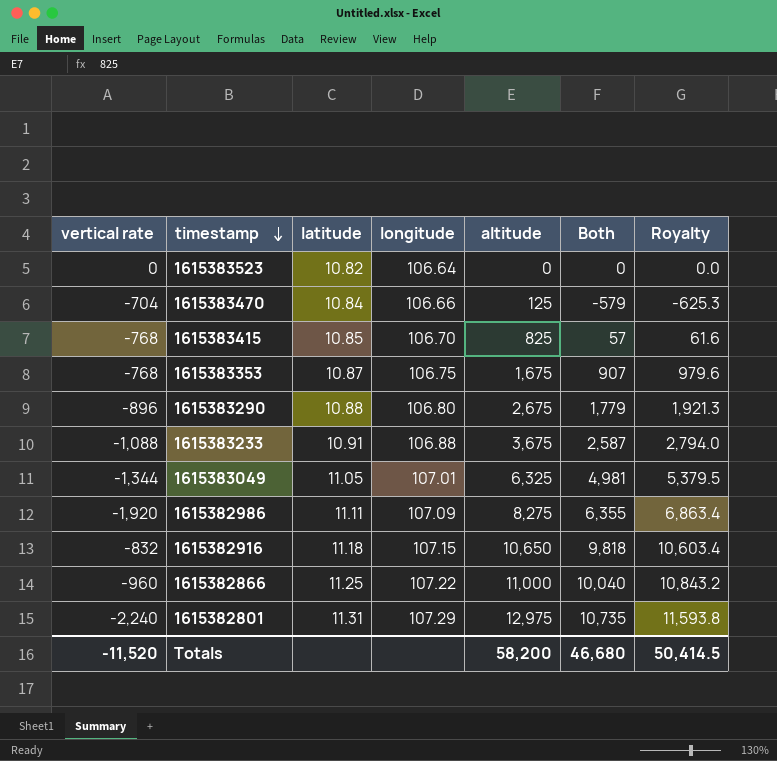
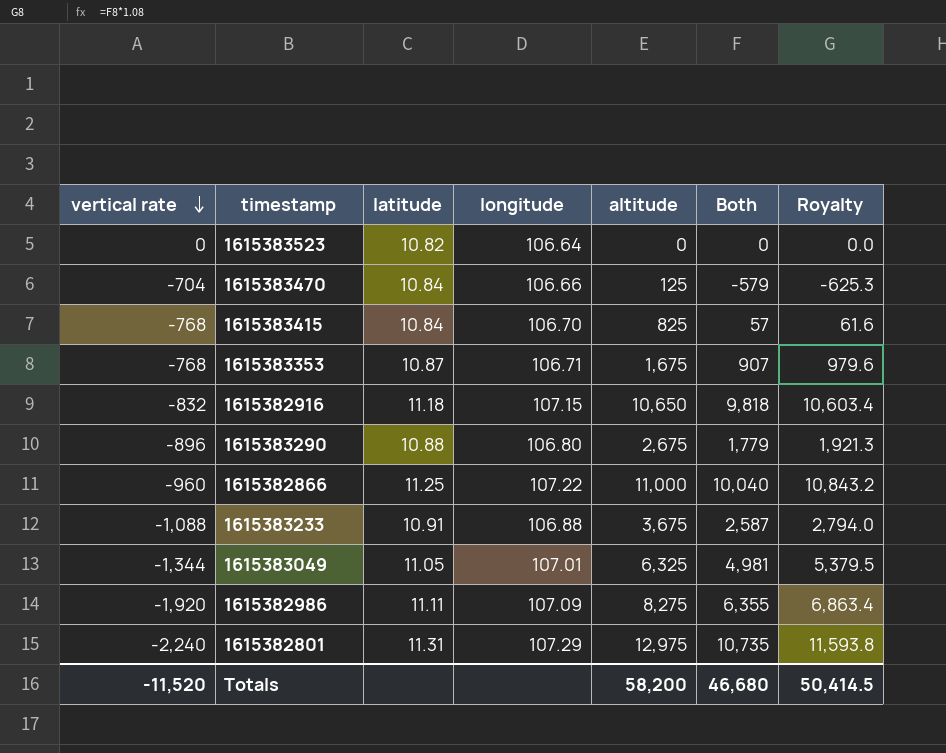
row order: timestamp descending -> vertical rate descending
1615383415 | latitude: 10.85 -> 10.84
1615383353 | longitude: 106.75 -> 106.71

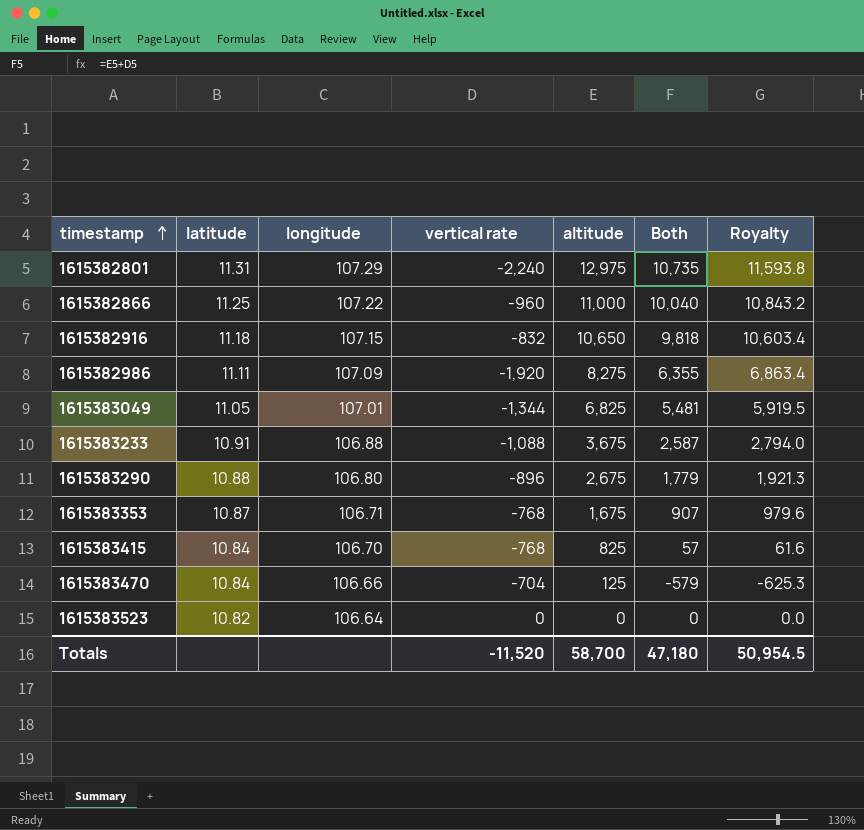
row order: vertical rate descending -> timestamp ascending
column vertical rate | position: 1 -> 4
1615383049 | altitude: 6,325 -> 6,825
1615383049 | Both: 4,981 -> 5,481
1615383049 | Royalty: 5,379.5 -> 5,919.5
Totals | altitude: 58,200 -> 58,700
Totals | Both: 46,680 -> 47,180
Totals | Royalty: 50,414.5 -> 50,954.5

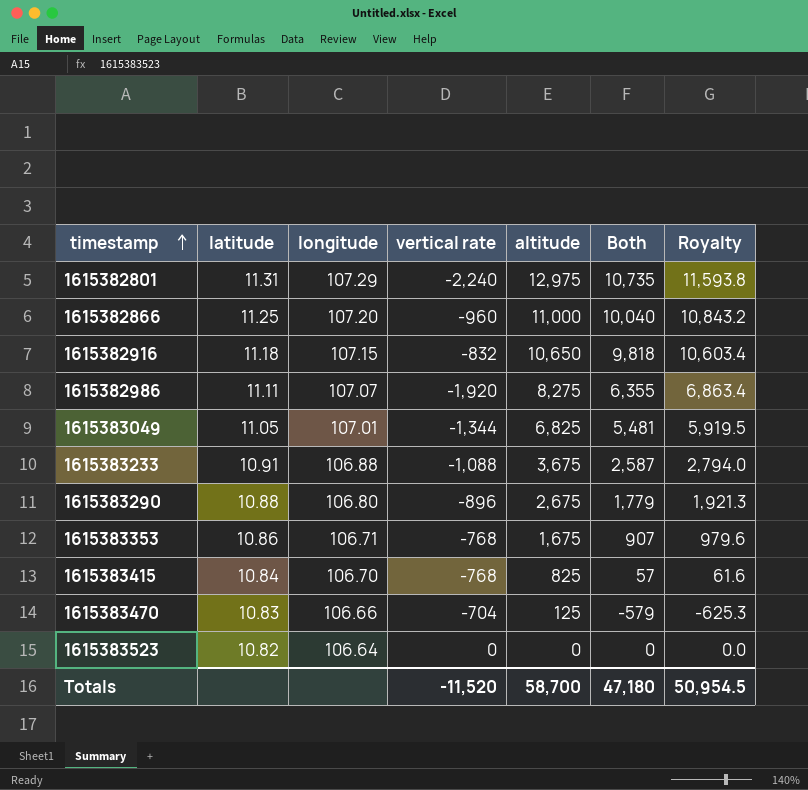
1615382866 | longitude: 107.22 -> 107.20
1615382986 | longitude: 107.09 -> 107.07
1615383353 | latitude: 10.87 -> 10.86
1615383470 | latitude: 10.84 -> 10.83

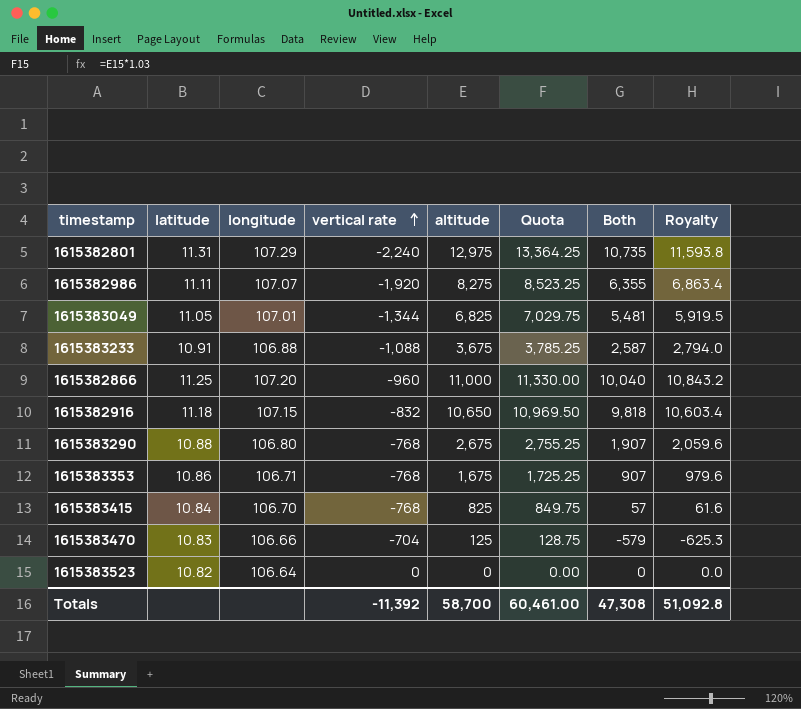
row order: timestamp ascending -> vertical rate ascending
column Quota | formula: none -> [altitude] * 1.03
1615383290 | vertical rate: -896 -> -768
1615383290 | Both: 1,779 -> 1,907
1615383290 | Royalty: 1,921.3 -> 2,059.6
Totals | vertical rate: -11,520 -> -11,392
Totals | Both: 47,180 -> 47,308
Totals | Royalty: 50,954.5 -> 51,092.8

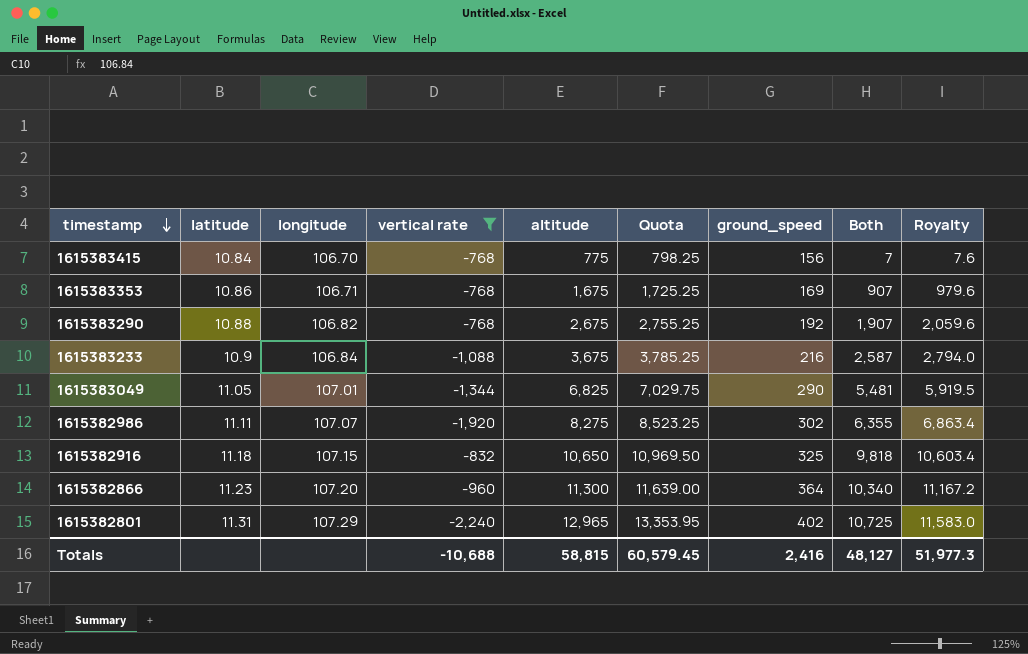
filter: none -> vertical rate <= -768
row order: vertical rate ascending -> timestamp descending
column ground_speed | position: none -> 7
1615383415 | altitude: 825 -> 775
1615383415 | Quota: 849.75 -> 798.25
1615383415 | Both: 57 -> 7
1615383415 | Royalty: 61.6 -> 7.6
1615383290 | longitude: 106.80 -> 106.82
1615383233 | latitude: 10.91 -> 10.9
1615383233 | longitude: 106.88 -> 106.84
1615382866 | latitude: 11.25 -> 11.23
1615382866 | altitude: 11,000 -> 11,300
1615382866 | Quota: 11,330.00 -> 11,639.00
1615382866 | Both: 10,040 -> 10,340
1615382866 | Royalty: 10,843.2 -> 11,167.2
1615382801 | altitude: 12,975 -> 12,965
1615382801 | Quota: 13,364.25 -> 13,353.95
1615382801 | Both: 10,735 -> 10,725
1615382801 | Royalty: 11,593.8 -> 11,583.0
Totals | vertical rate: -11,392 -> -10,688
Totals | altitude: 58,700 -> 58,815
Totals | Quota: 60,461.00 -> 60,579.45
Totals | Both: 47,308 -> 48,127
Totals | Royalty: 51,092.8 -> 51,977.3

